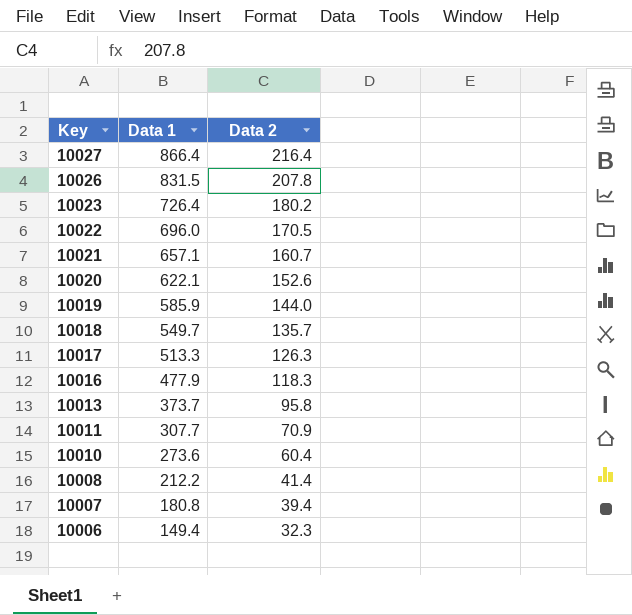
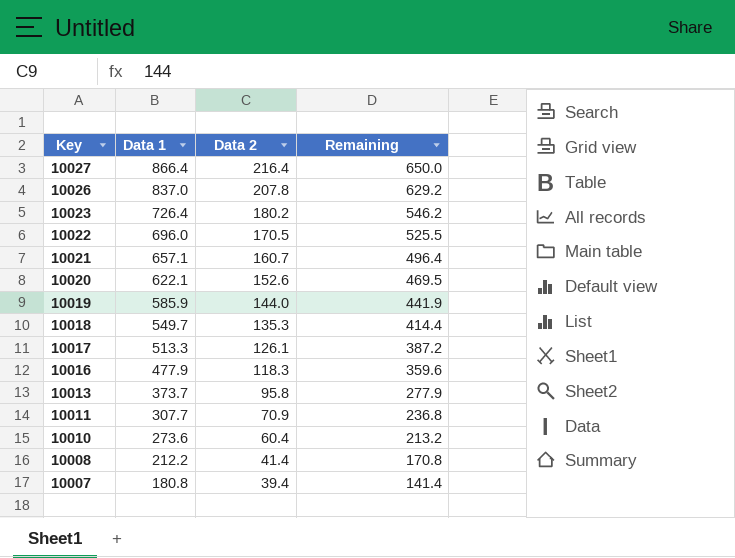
column Remaining | formula: none -> [Data 1] - [Data 2]
row 10006: 149.4 | 32.3 -> none
10026 | Data 1: 831.5 -> 837.0
10018 | Data 2: 135.7 -> 135.3
10017 | Data 2: 126.3 -> 126.1

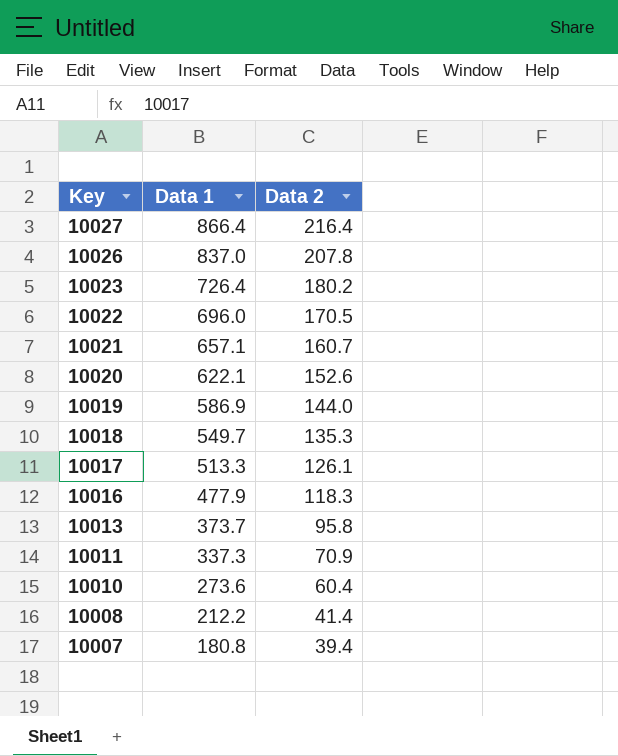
column Remaining | formula: [Data 1] - [Data 2] -> none
10019 | Data 1: 585.9 -> 586.9
10011 | Data 1: 307.7 -> 337.3

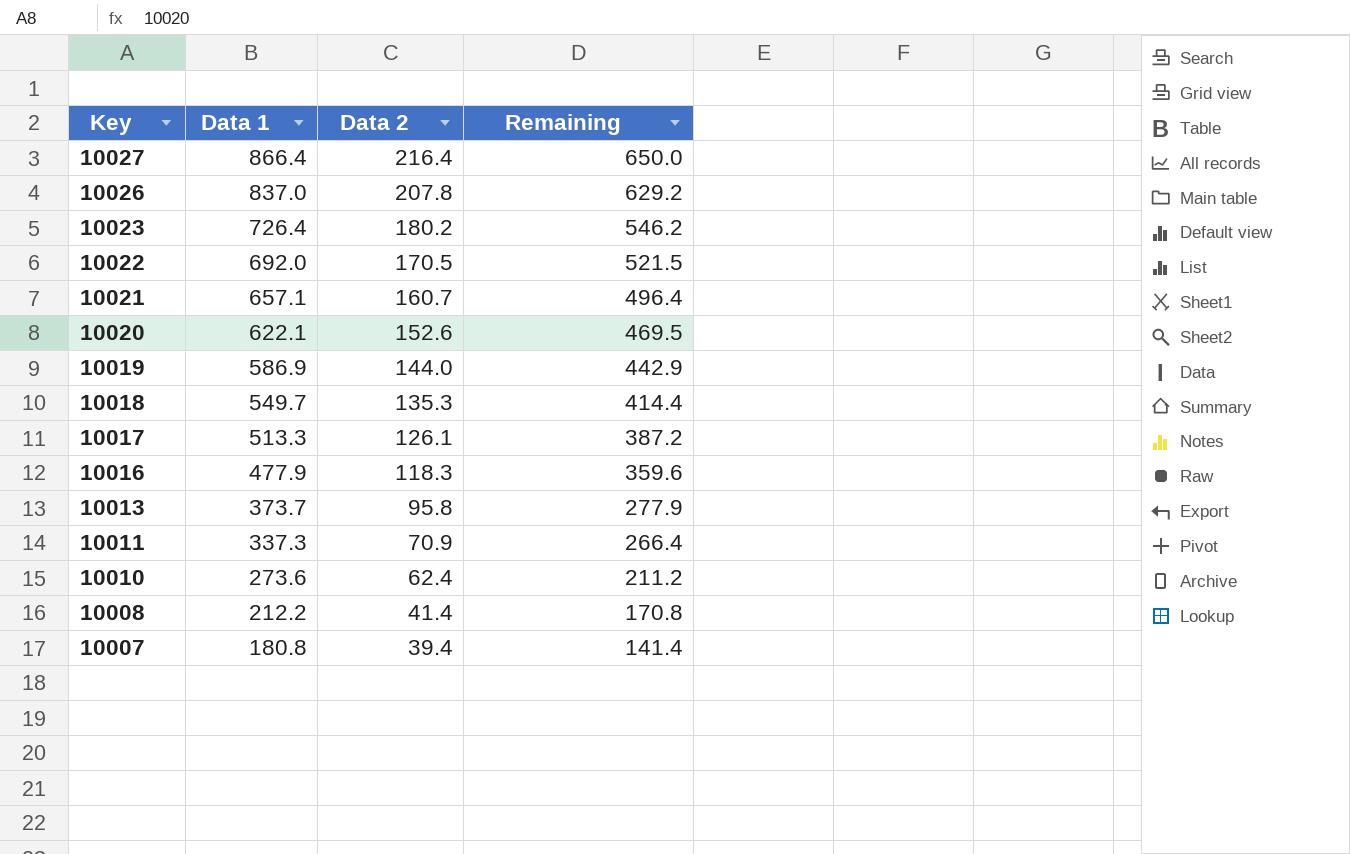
column Remaining | formula: none -> [Data 1] - [Data 2]
10022 | Data 1: 696.0 -> 692.0
10010 | Data 2: 60.4 -> 62.4

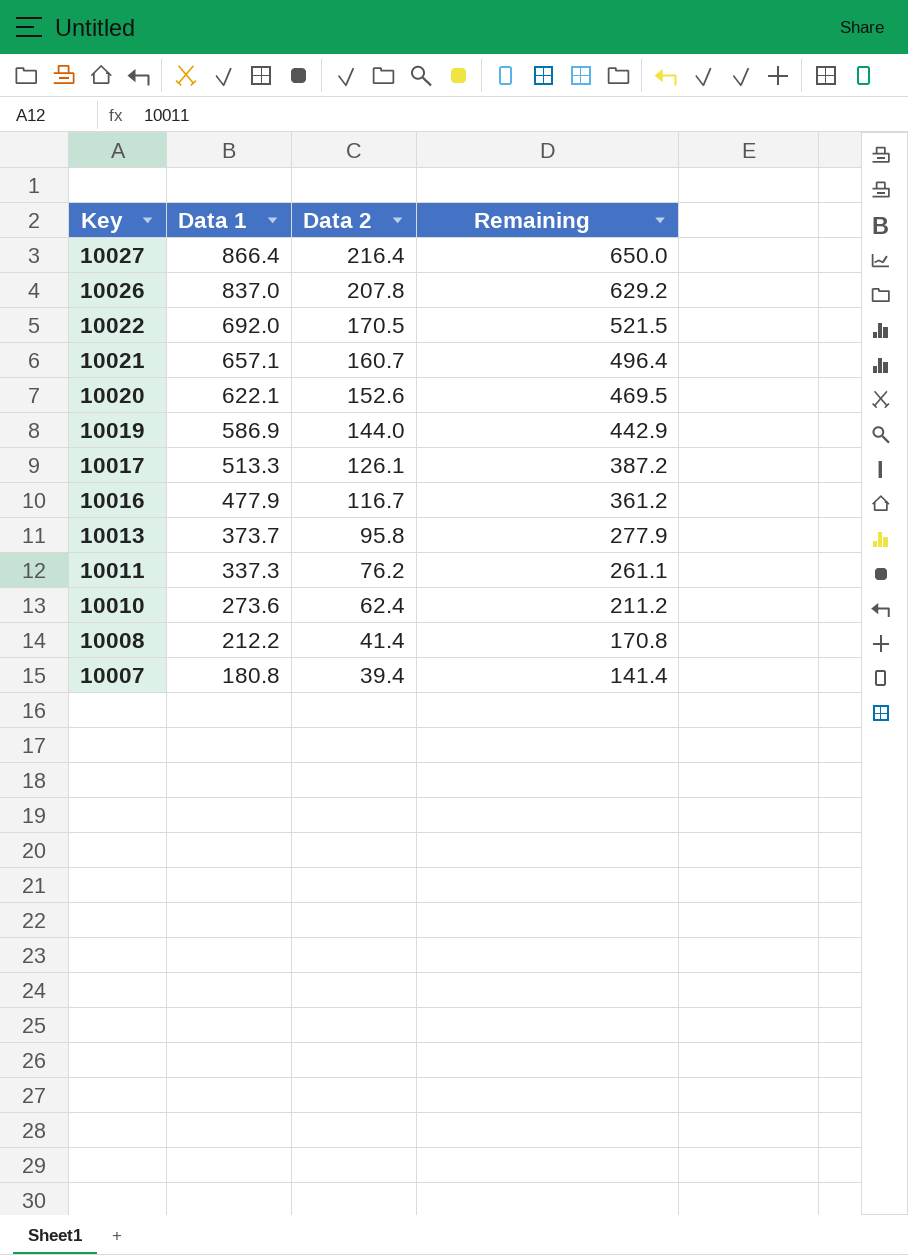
row 10023: 726.4 | 180.2 | 546.2 -> none
row 10018: 549.7 | 135.3 | 414.4 -> none
10016 | Data 2: 118.3 -> 116.7
10016 | Remaining: 359.6 -> 361.2
10011 | Data 2: 70.9 -> 76.2
10011 | Remaining: 266.4 -> 261.1

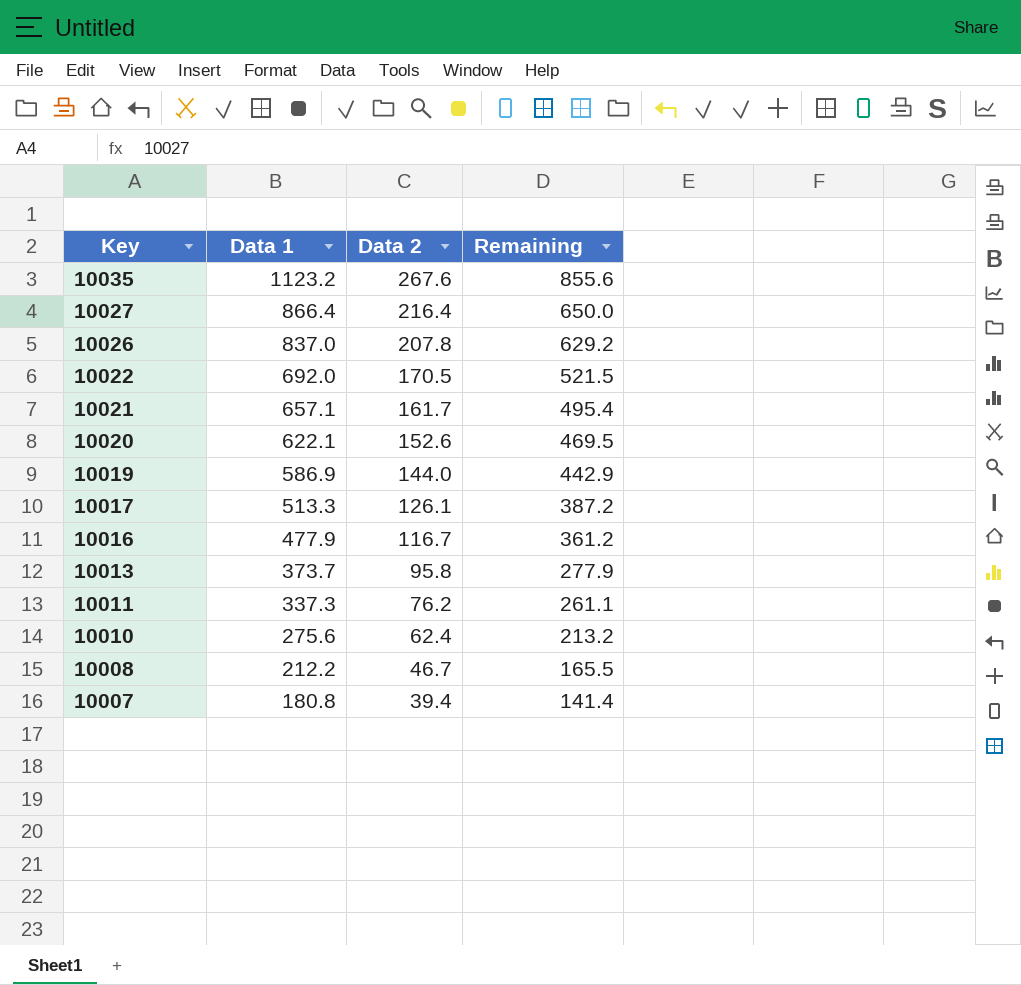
row 10035: none -> 1123.2 | 267.6 | 855.6
10021 | Data 2: 160.7 -> 161.7
10021 | Remaining: 496.4 -> 495.4
10010 | Data 1: 273.6 -> 275.6
10010 | Remaining: 211.2 -> 213.2
10008 | Data 2: 41.4 -> 46.7
10008 | Remaining: 170.8 -> 165.5

